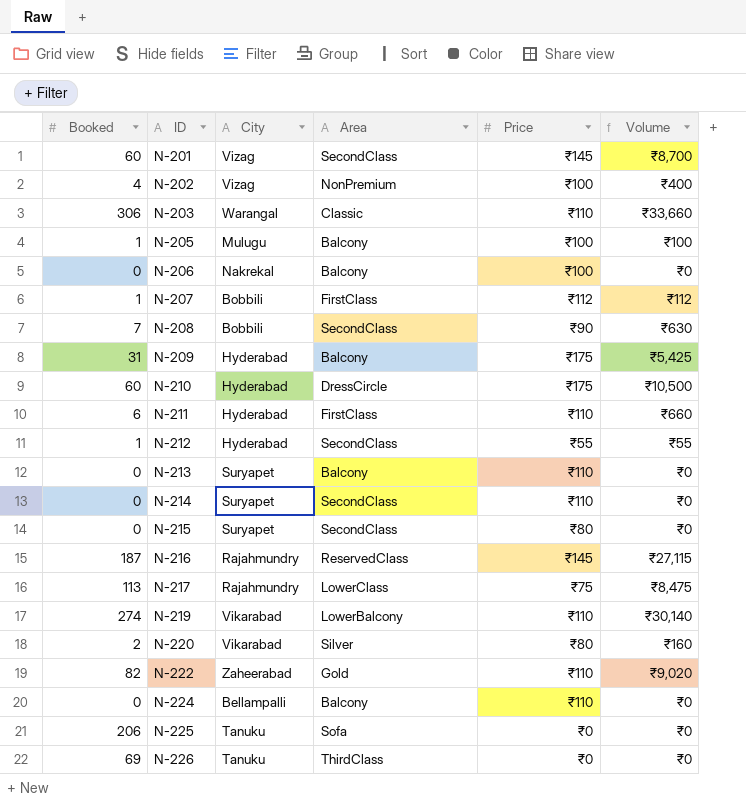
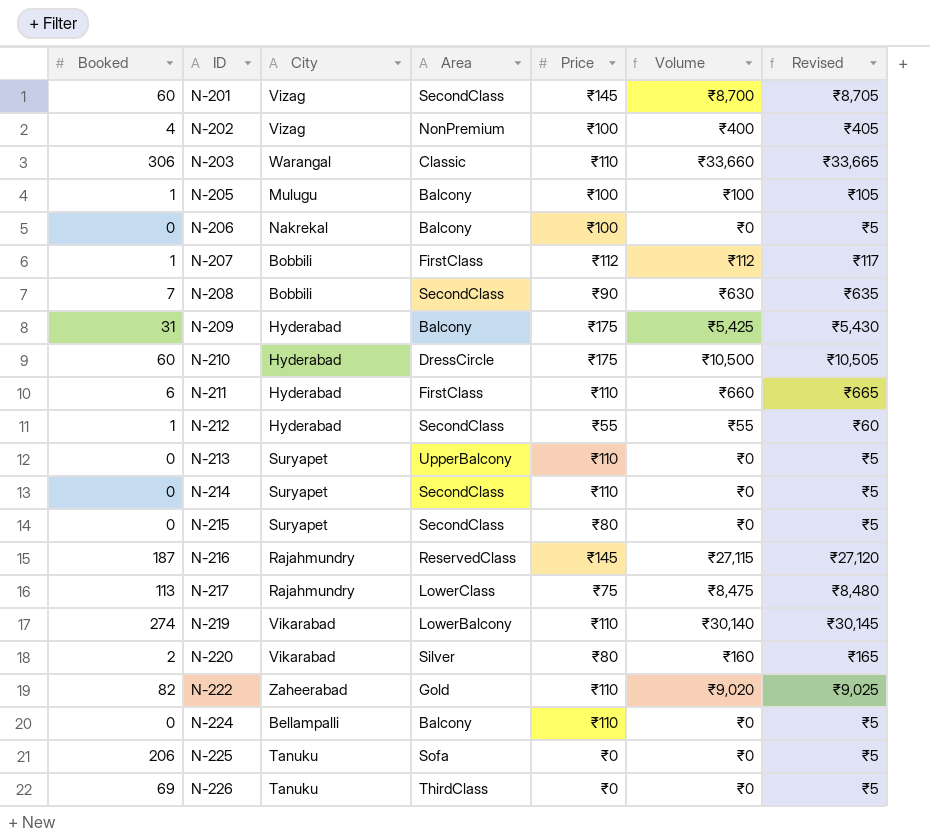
column Revised | formula: none -> [Volume] + 5
N-213 | Area: Balcony -> UpperBalcony

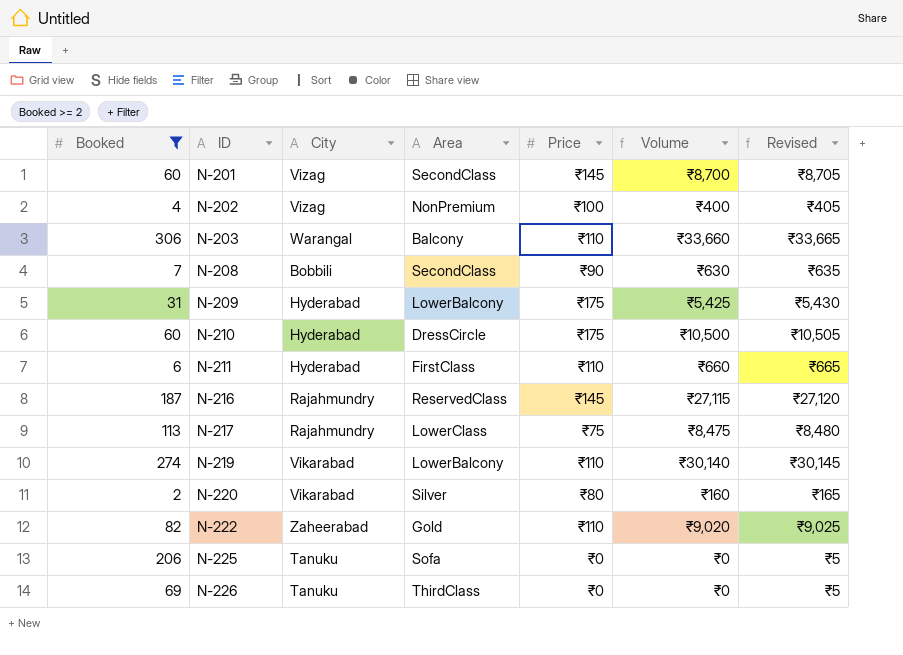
filter: none -> Booked >= 2
N-203 | Area: Classic -> Balcony
N-209 | Area: Balcony -> LowerBalcony

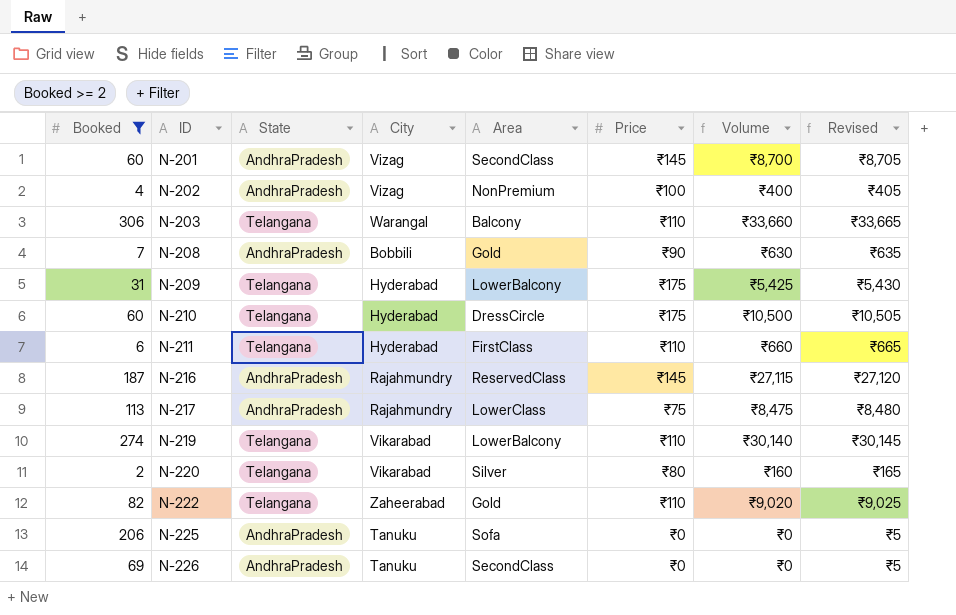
column State | position: none -> 3
N-208 | Area: SecondClass -> Gold
N-226 | Area: ThirdClass -> SecondClass

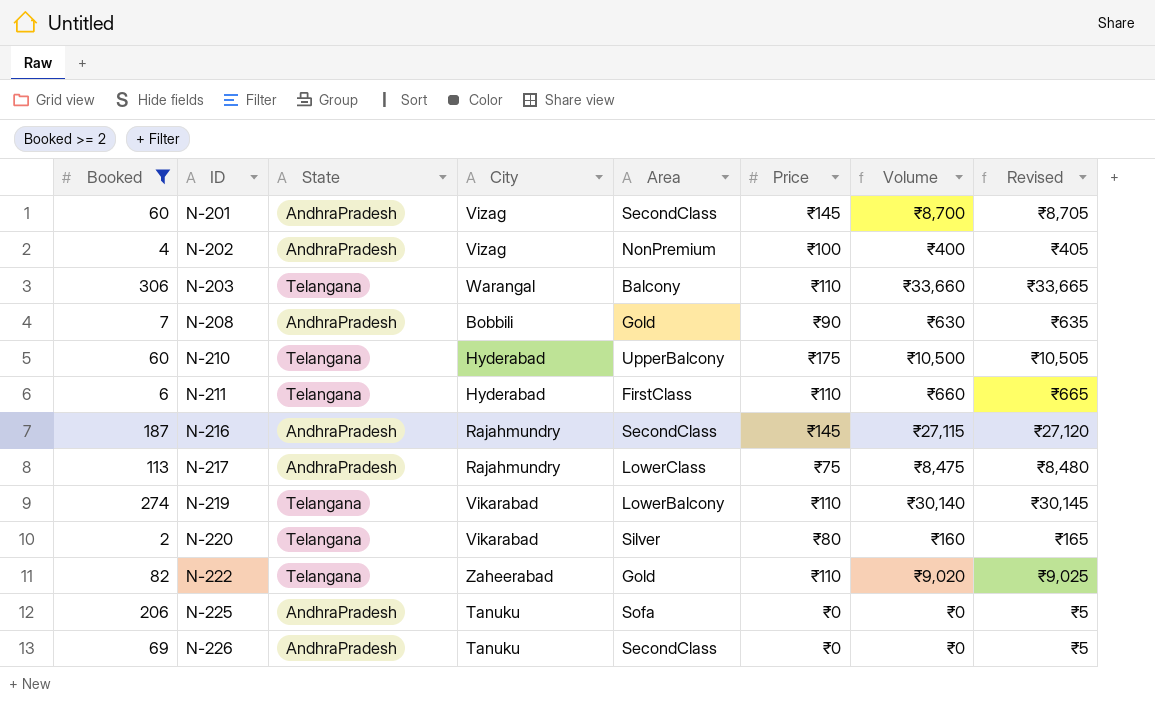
row N-209: 31 | Telangana | Hyderabad | LowerBalcony | ₹175 | ₹5,425 | ₹5,430 -> none
N-210 | Area: DressCircle -> UpperBalcony
N-216 | Area: ReservedClass -> SecondClass

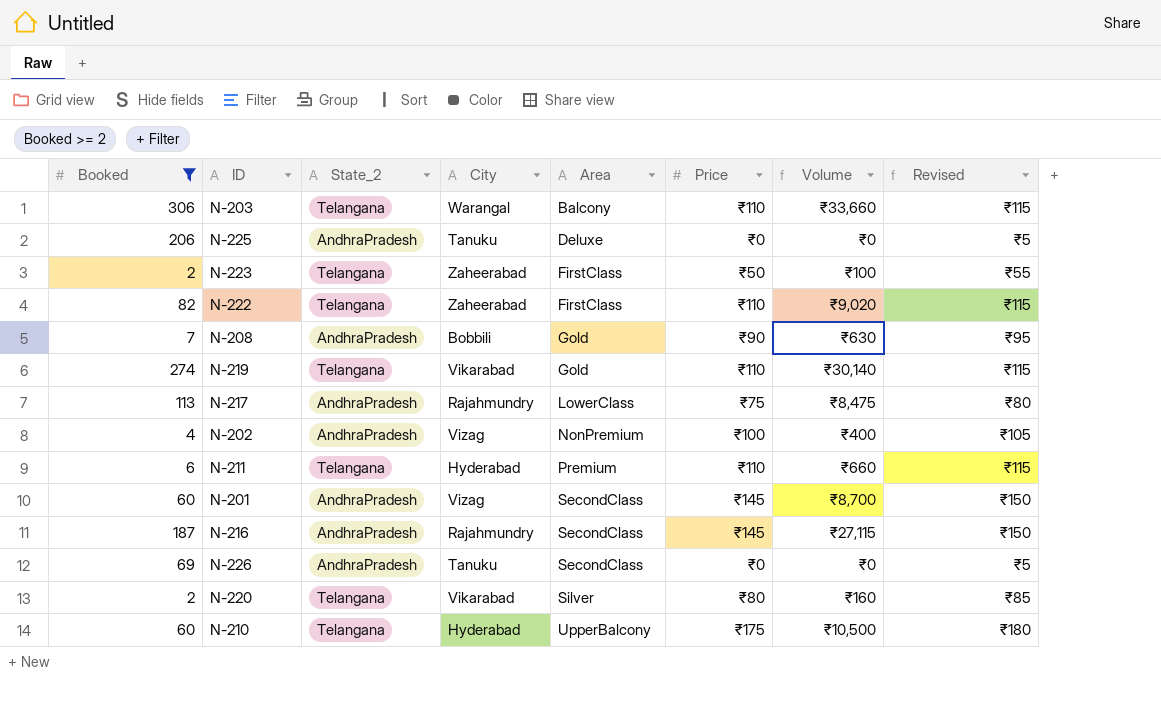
row order: ID ascending -> Area ascending
column name: State -> State_2
column Revised | formula: [Volume] + 5 -> [Price] + 5
N-225 | Area: Sofa -> Deluxe
row N-223: none -> 2 | Telangana | Zaheerabad | FirstClass | ₹50 | ₹100 | ₹55
N-222 | Area: Gold -> FirstClass
N-219 | Area: LowerBalcony -> Gold
N-211 | Area: FirstClass -> Premium

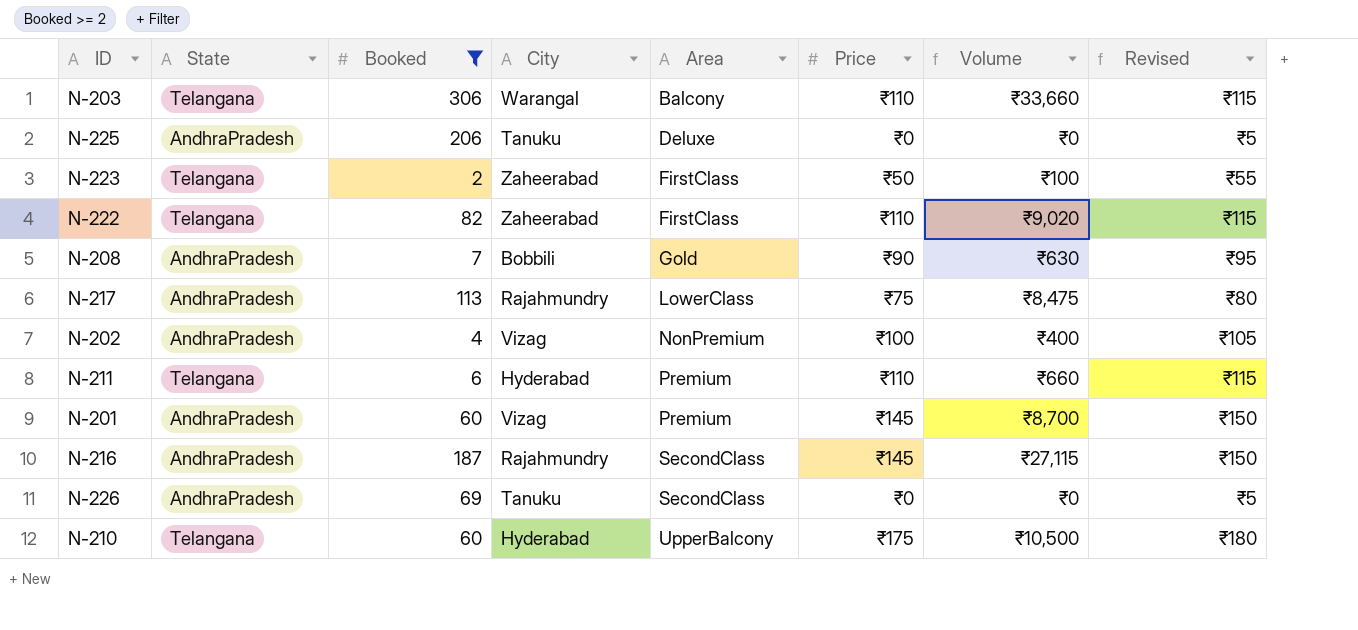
column name: State_2 -> State
column Booked | position: 1 -> 3
row N-219: 274 | Telangana | Vikarabad | Gold | ₹110 | ₹30,140 | ₹115 -> none
row N-220: 2 | Telangana | Vikarabad | Silver | ₹80 | ₹160 | ₹85 -> none
N-201 | Area: SecondClass -> Premium

